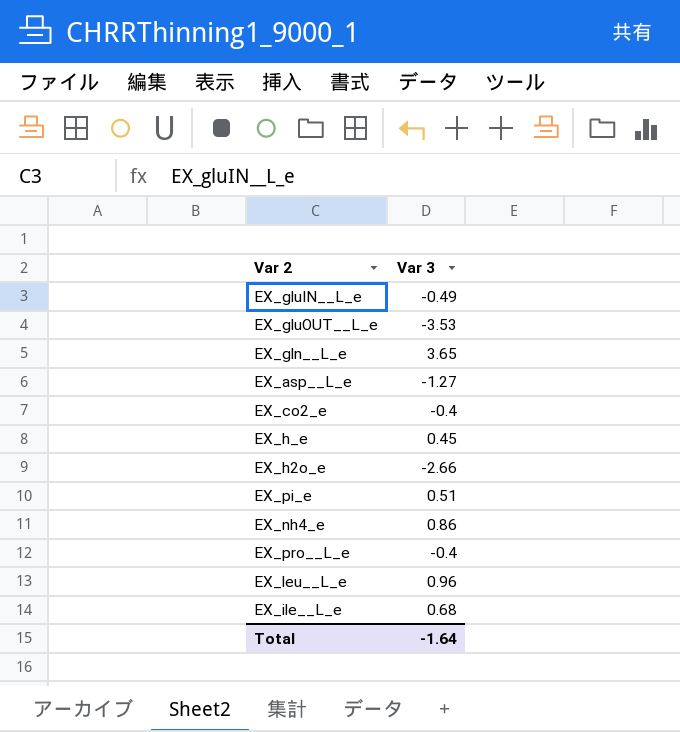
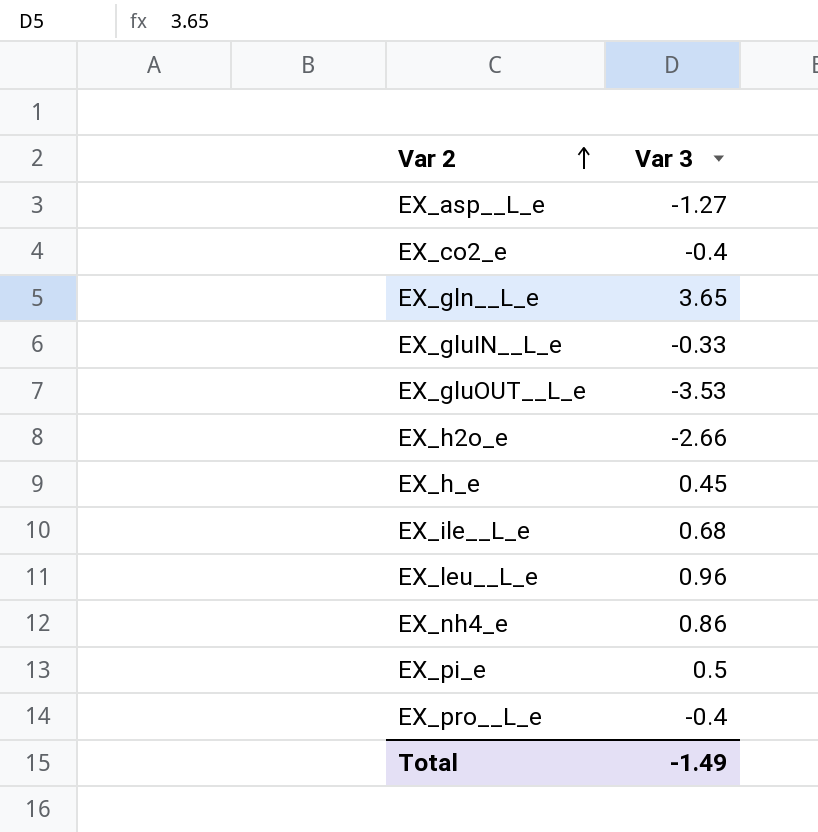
row order: none -> Var 2 ascending
EX_gluIN__L_e | Var 3: -0.49 -> -0.33
EX_pi_e | Var 3: 0.51 -> 0.5
Total | Var 3: -1.64 -> -1.49

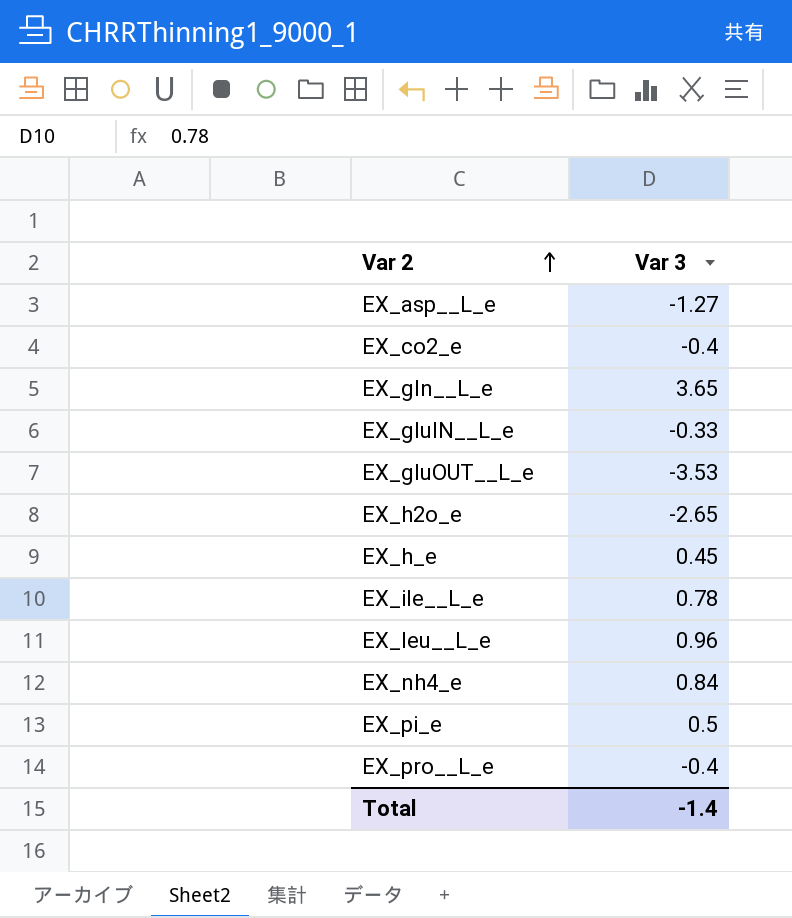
EX_h2o_e | Var 3: -2.66 -> -2.65
EX_ile__L_e | Var 3: 0.68 -> 0.78
EX_nh4_e | Var 3: 0.86 -> 0.84
Total | Var 3: -1.49 -> -1.4

